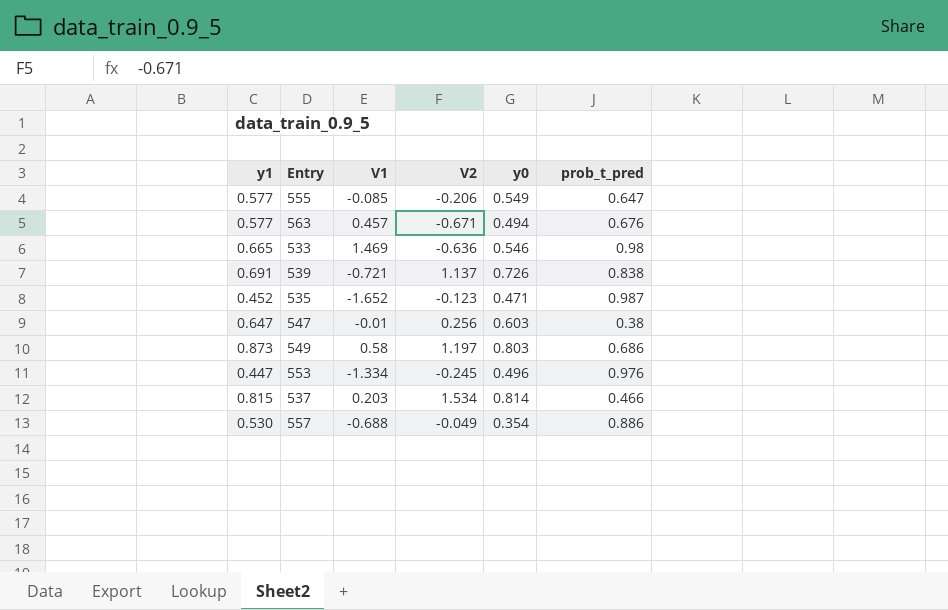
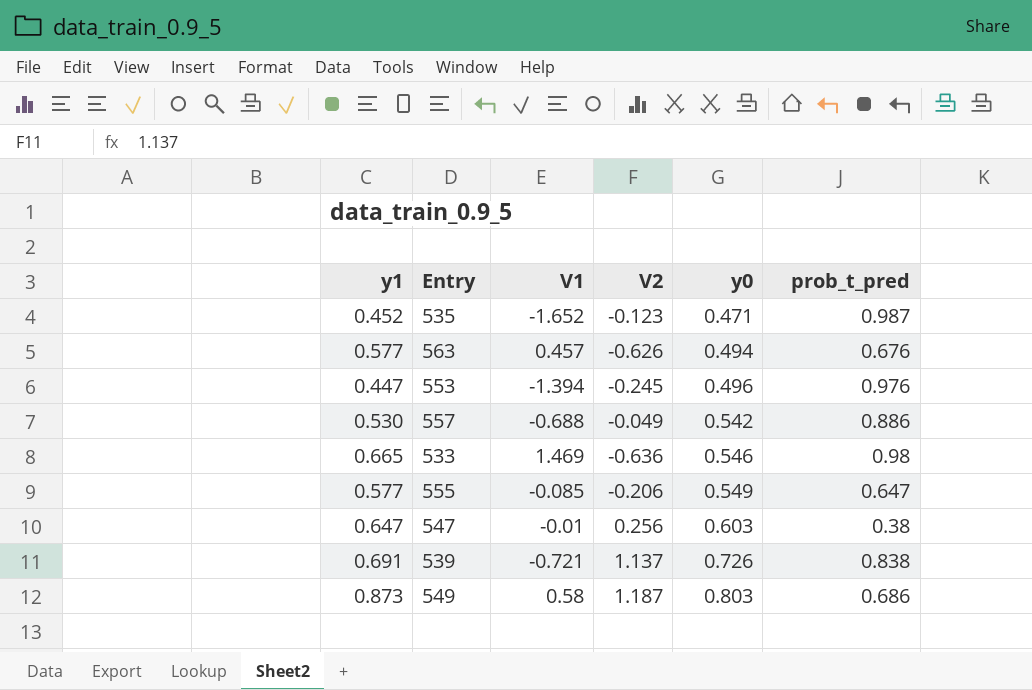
row order: none -> y0 ascending
row 537: 0.815 | 0.203 | 1.534 | 0.814 | 0.466 -> none
563 | V2: -0.671 -> -0.626
553 | V1: -1.334 -> -1.394
557 | y0: 0.354 -> 0.542
549 | V2: 1.197 -> 1.187

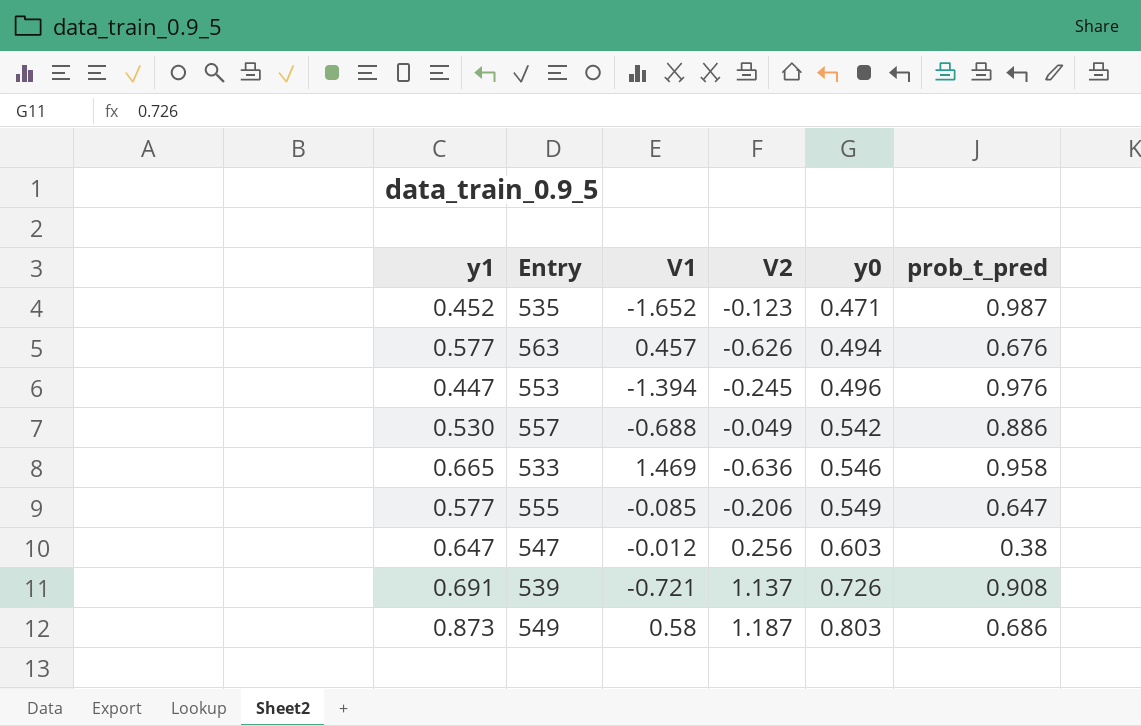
533 | prob_t_pred: 0.98 -> 0.958
547 | V1: -0.01 -> -0.012
539 | prob_t_pred: 0.838 -> 0.908

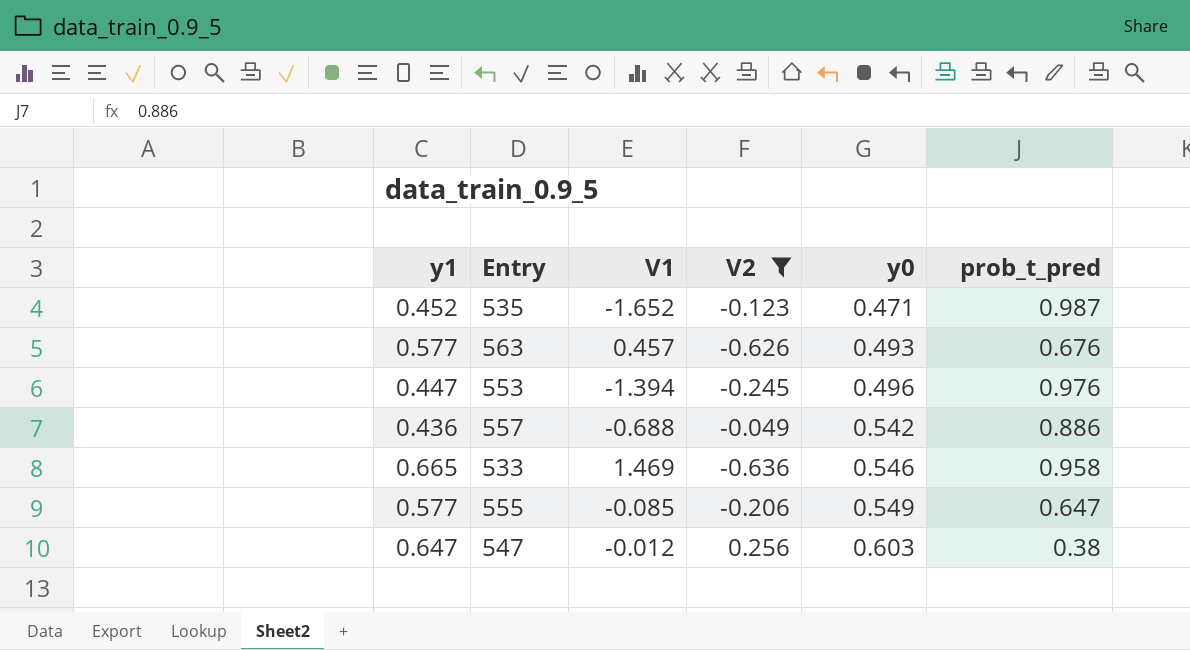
filter: none -> V2 <= 0.256
563 | y0: 0.494 -> 0.493
557 | y1: 0.530 -> 0.436

